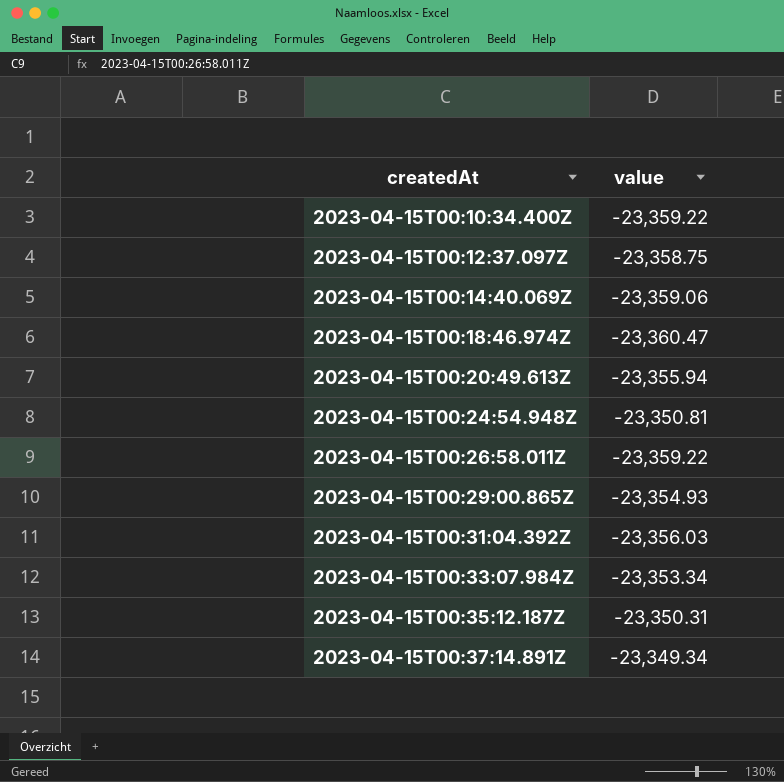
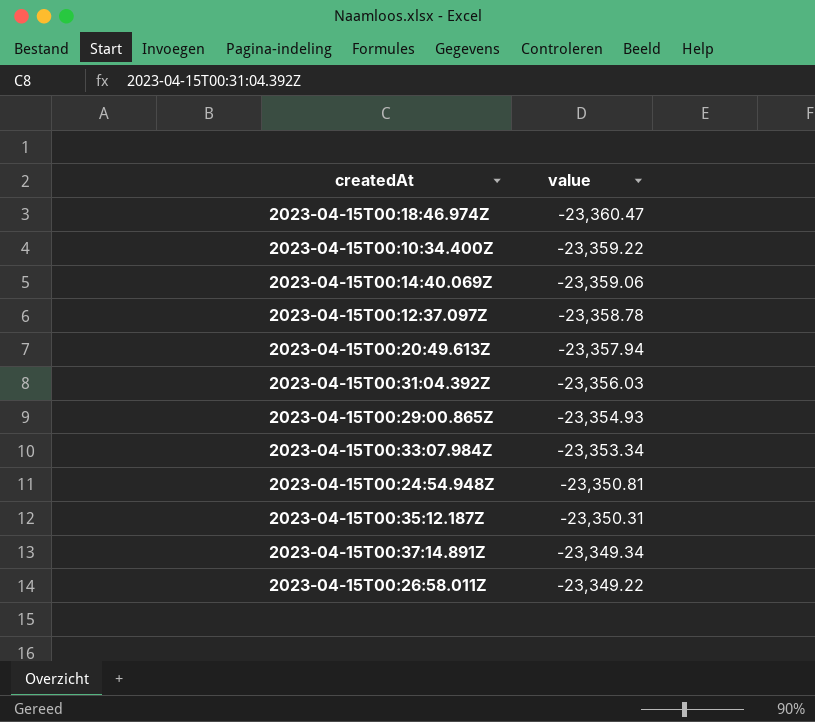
row order: createdAt ascending -> value ascending
2023-04-15T00:12:37.097Z | value: -23,358.75 -> -23,358.78
2023-04-15T00:20:49.613Z | value: -23,355.94 -> -23,357.94
2023-04-15T00:26:58.011Z | value: -23,359.22 -> -23,349.22

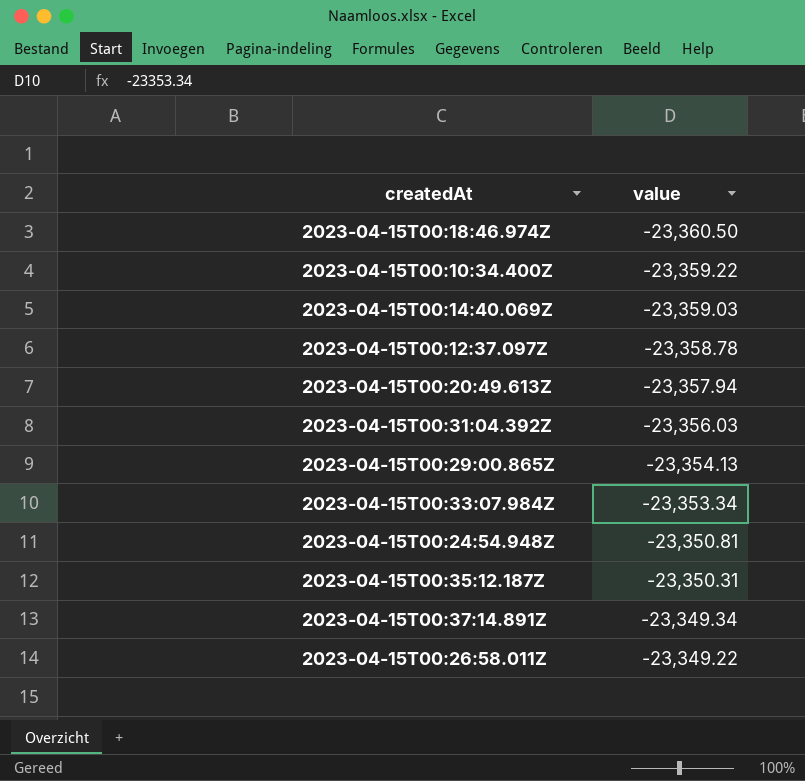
2023-04-15T00:18:46.974Z | value: -23,360.47 -> -23,360.50
2023-04-15T00:14:40.069Z | value: -23,359.06 -> -23,359.03
2023-04-15T00:29:00.865Z | value: -23,354.93 -> -23,354.13

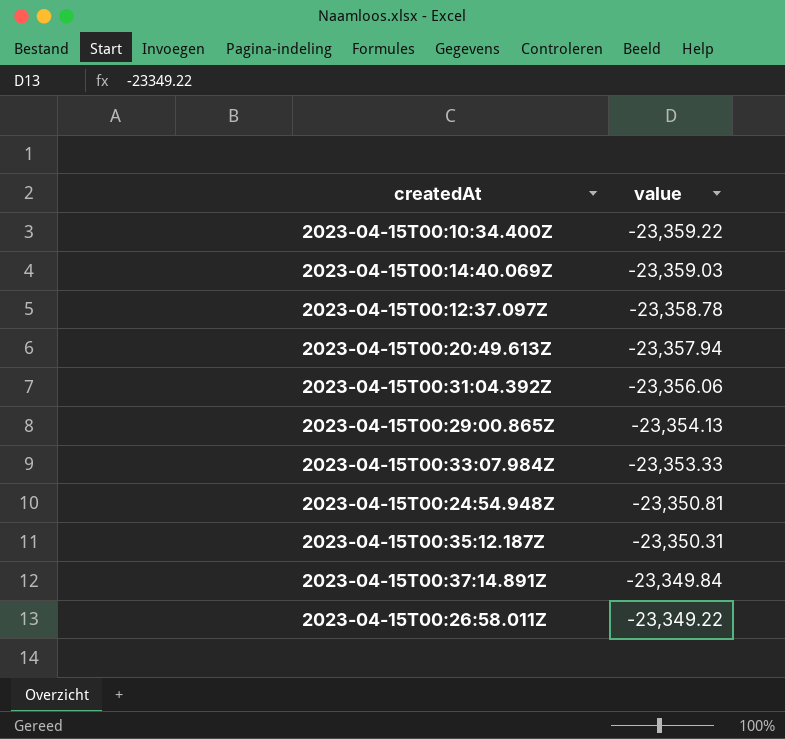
row 2023-04-15T00:18:46.974Z: -23,360.50 -> none
2023-04-15T00:31:04.392Z | value: -23,356.03 -> -23,356.06
2023-04-15T00:33:07.984Z | value: -23,353.34 -> -23,353.33
2023-04-15T00:37:14.891Z | value: -23,349.34 -> -23,349.84

